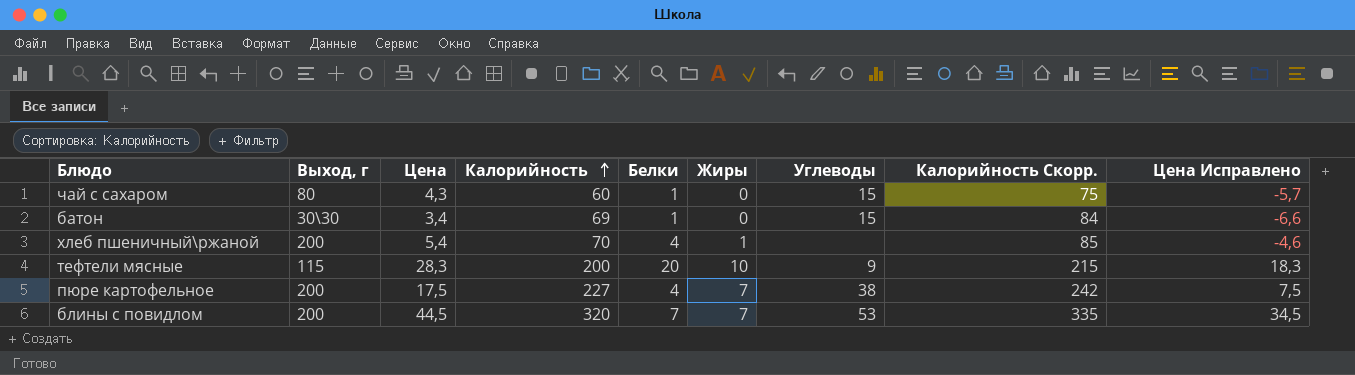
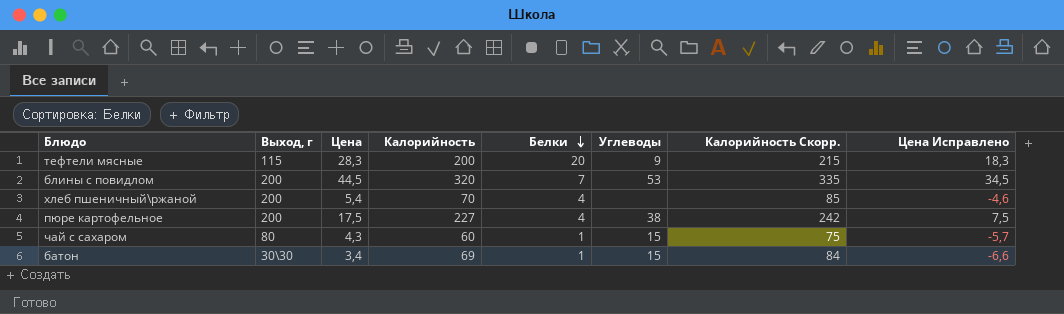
row order: Калорийность ascending -> Белки descending
column Жиры | position: 6 -> none

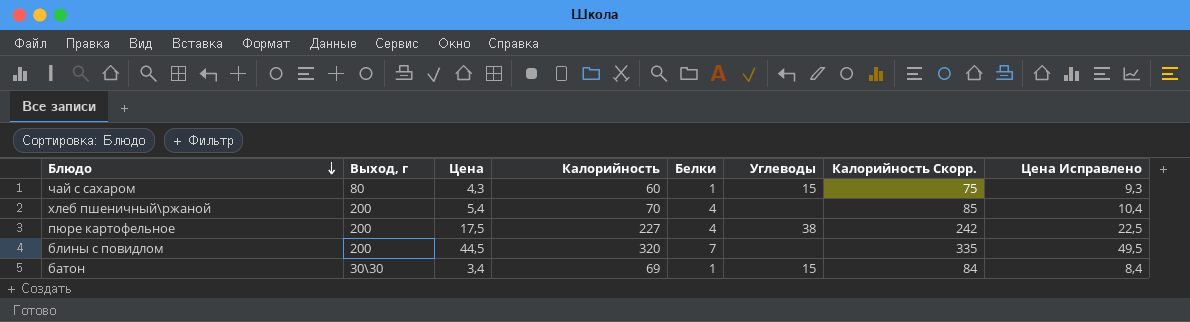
row order: Белки descending -> Блюдо descending
column Цена Исправлено | formula: [Цена] - 10 -> [Цена] + 5
row тефтели мясные: 115 | 28,3 | 200 | 20 | 9 | 215 | 18,3 -> none
блины с повидлом | Углеводы: 53 -> none

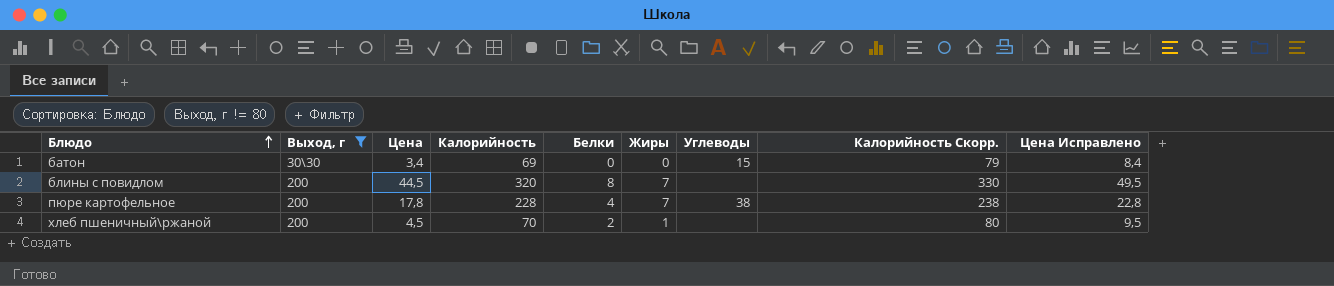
filter: none -> Выход, г != 80
row order: Блюдо descending -> Блюдо ascending
column Жиры | position: none -> 6
column Калорийность Скорр. | formula: [Калорийность] + 15 -> [Калорийность] + 10
батон | Белки: 1 -> 0
блины с повидлом | Белки: 7 -> 8
пюре картофельное | Цена: 17,5 -> 17,8
пюре картофельное | Калорийность: 227 -> 228
пюре картофельное | Цена Исправлено: 22,5 -> 22,8
хлеб пшеничный\ржаной | Цена: 5,4 -> 4,5
хлеб пшеничный\ржаной | Белки: 4 -> 2
хлеб пшеничный\ржаной | Цена Исправлено: 10,4 -> 9,5

